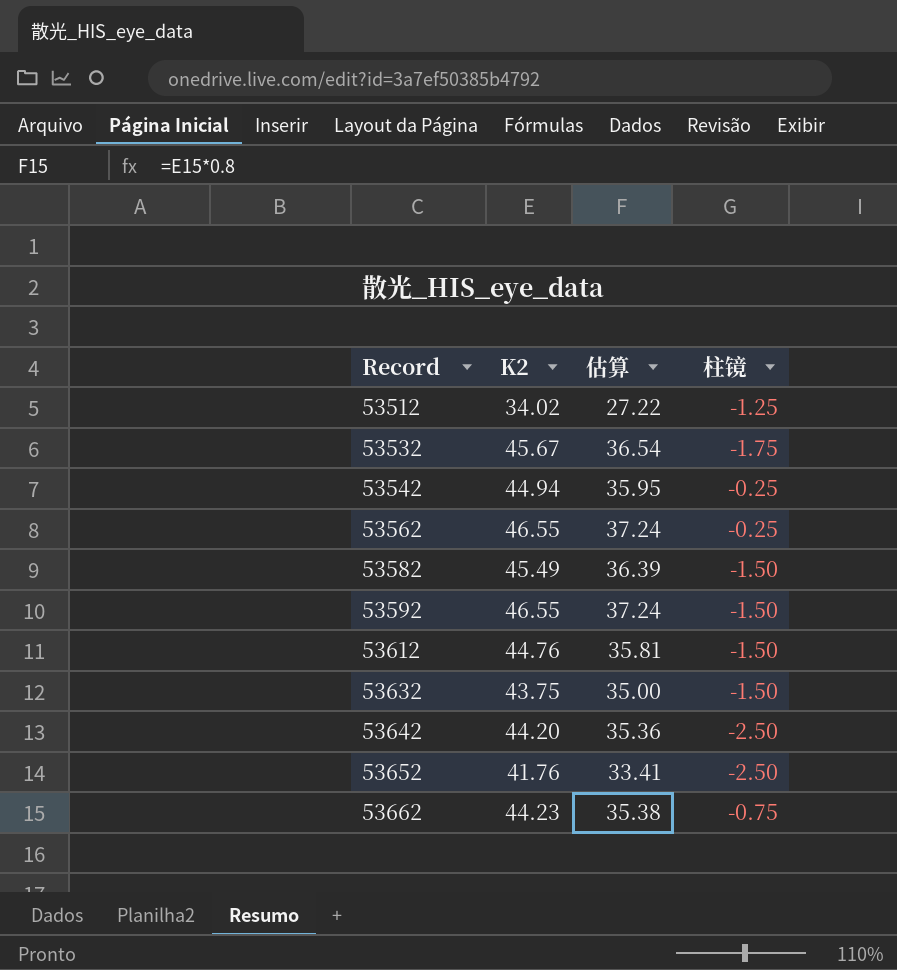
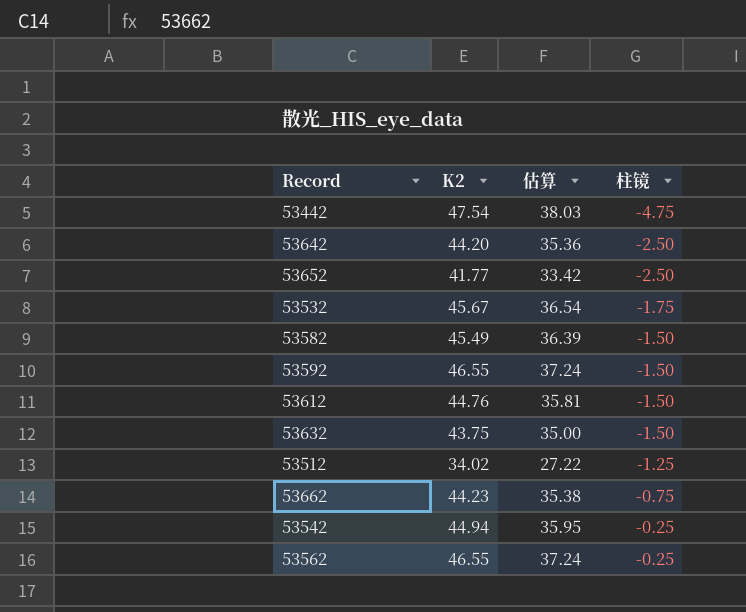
row order: Record ascending -> 柱镜 ascending
row 53442: none -> 47.54 | 38.03 | -4.75
53652 | K2: 41.76 -> 41.77
53652 | 估算: 33.41 -> 33.42

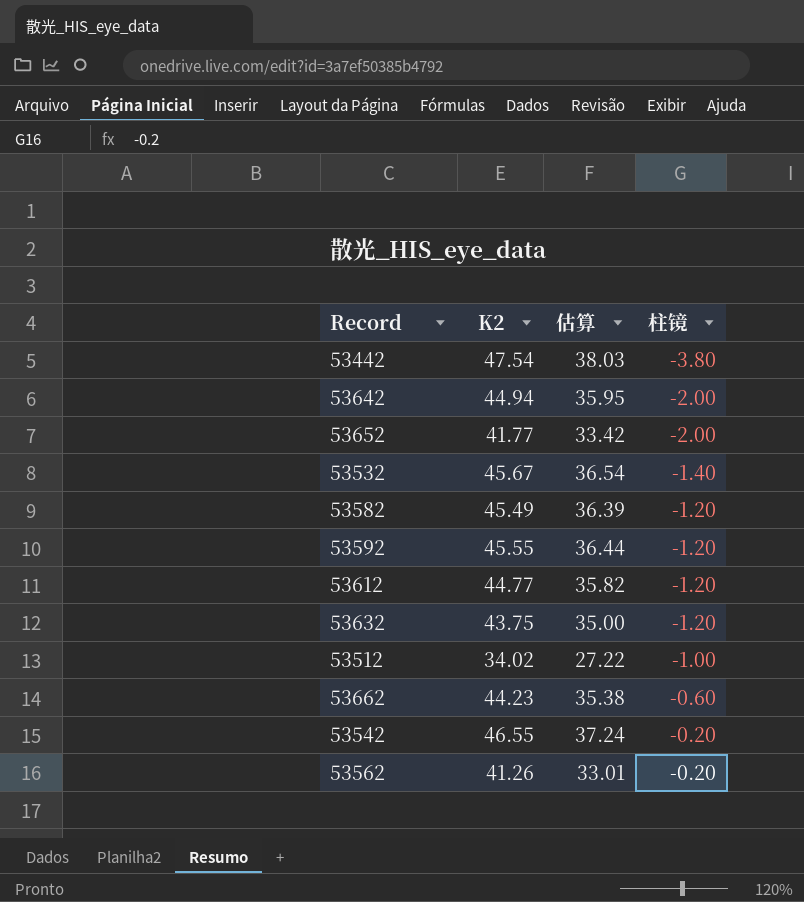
53442 | 柱镜: -4.75 -> -3.80
53642 | K2: 44.20 -> 44.94
53642 | 估算: 35.36 -> 35.95
53642 | 柱镜: -2.50 -> -2.00
53652 | 柱镜: -2.50 -> -2.00
53532 | 柱镜: -1.75 -> -1.40
53582 | 柱镜: -1.50 -> -1.20
53592 | K2: 46.55 -> 45.55
53592 | 估算: 37.24 -> 36.44
53592 | 柱镜: -1.50 -> -1.20
53612 | K2: 44.76 -> 44.77
53612 | 估算: 35.81 -> 35.82
53612 | 柱镜: -1.50 -> -1.20
53632 | 柱镜: -1.50 -> -1.20
53512 | 柱镜: -1.25 -> -1.00
53662 | 柱镜: -0.75 -> -0.60
53542 | K2: 44.94 -> 46.55
53542 | 估算: 35.95 -> 37.24
53542 | 柱镜: -0.25 -> -0.20
53562 | K2: 46.55 -> 41.26
53562 | 估算: 37.24 -> 33.01
53562 | 柱镜: -0.25 -> -0.20

